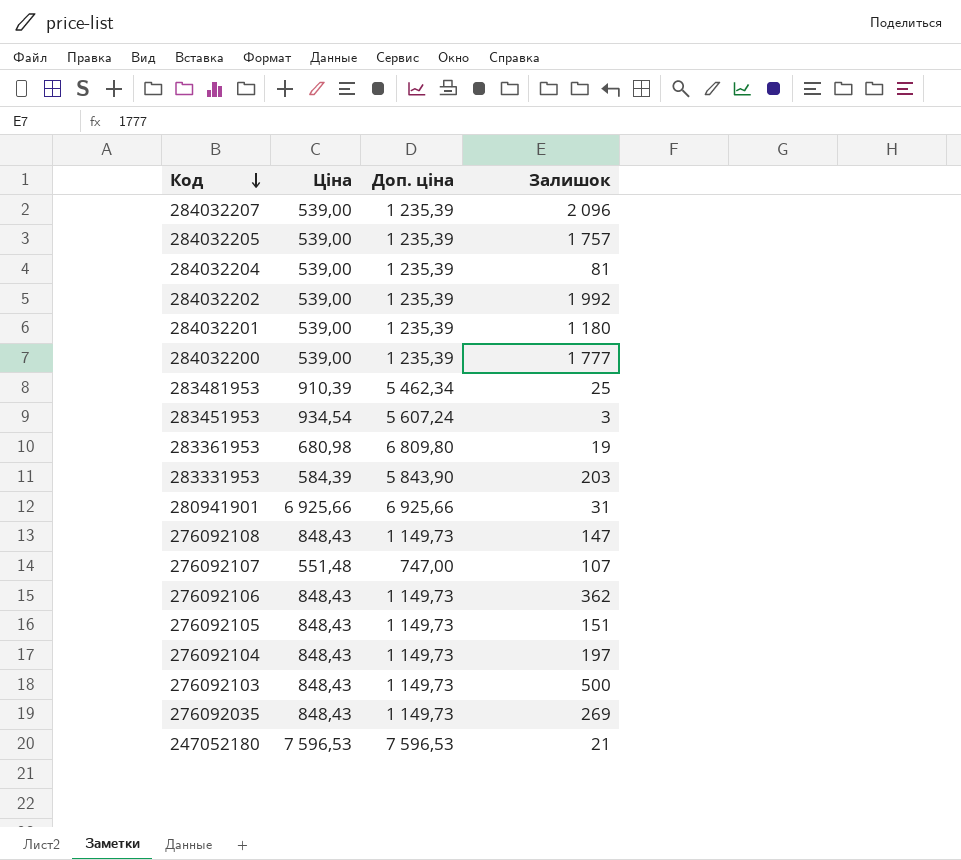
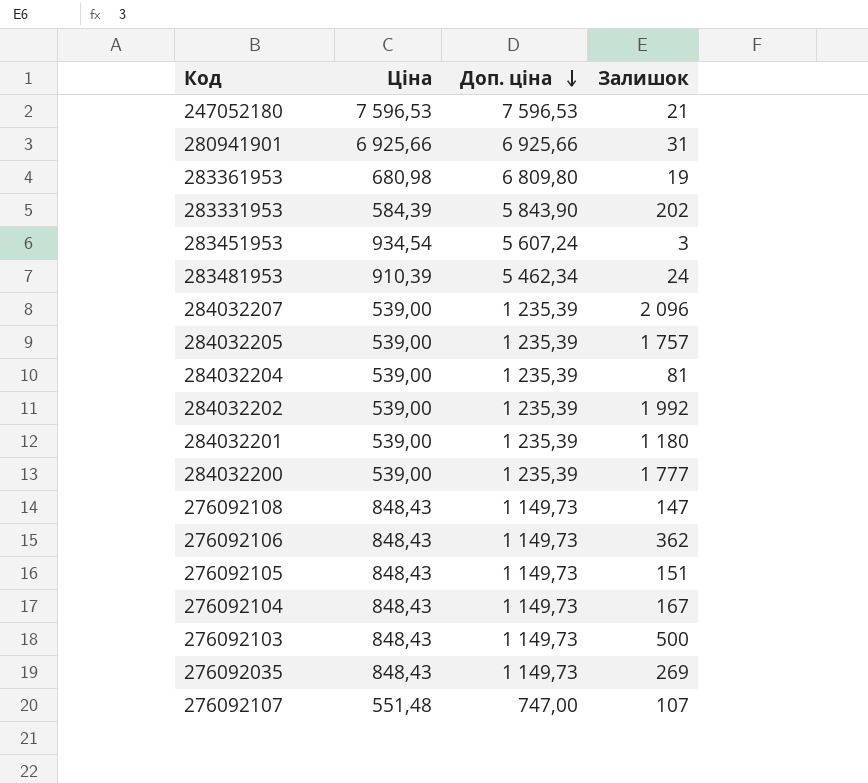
row order: Код descending -> Доп. ціна descending
283331953 | Залишок: 203 -> 202
283481953 | Залишок: 25 -> 24
276092104 | Залишок: 197 -> 167

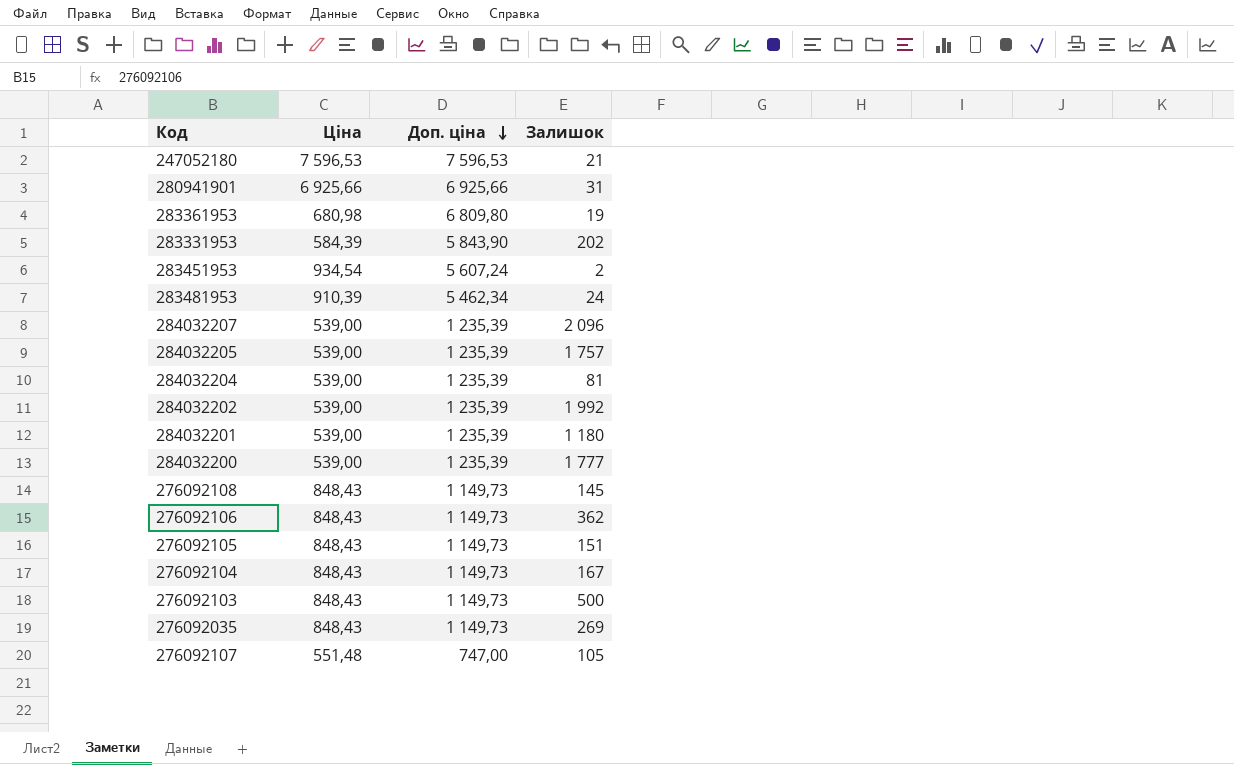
283451953 | Залишок: 3 -> 2
276092108 | Залишок: 147 -> 145
276092107 | Залишок: 107 -> 105

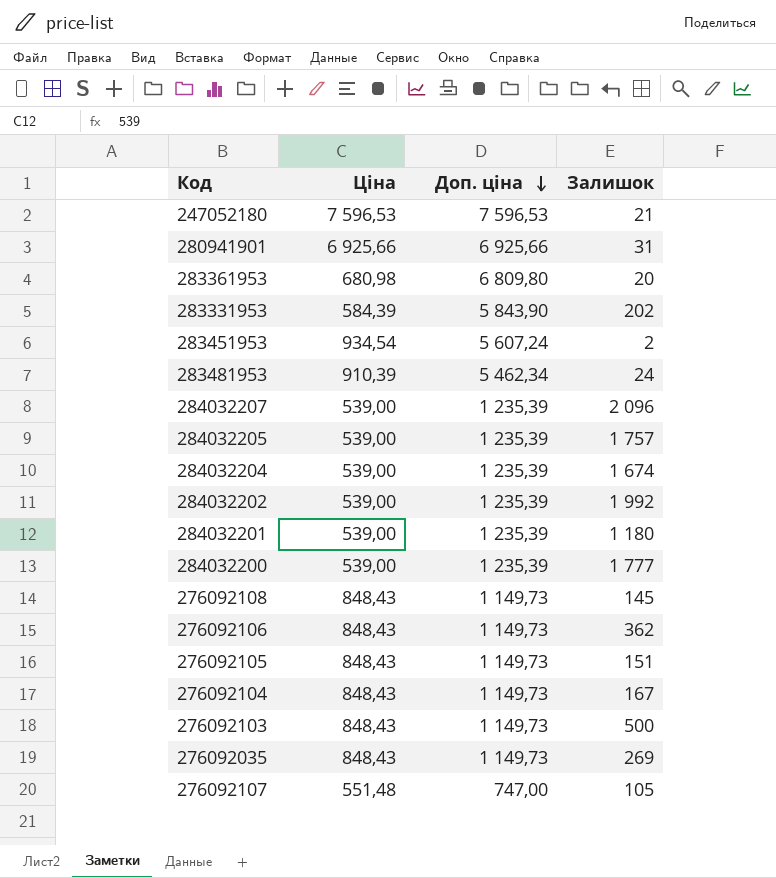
283361953 | Залишок: 19 -> 20
284032204 | Залишок: 81 -> 1 674

